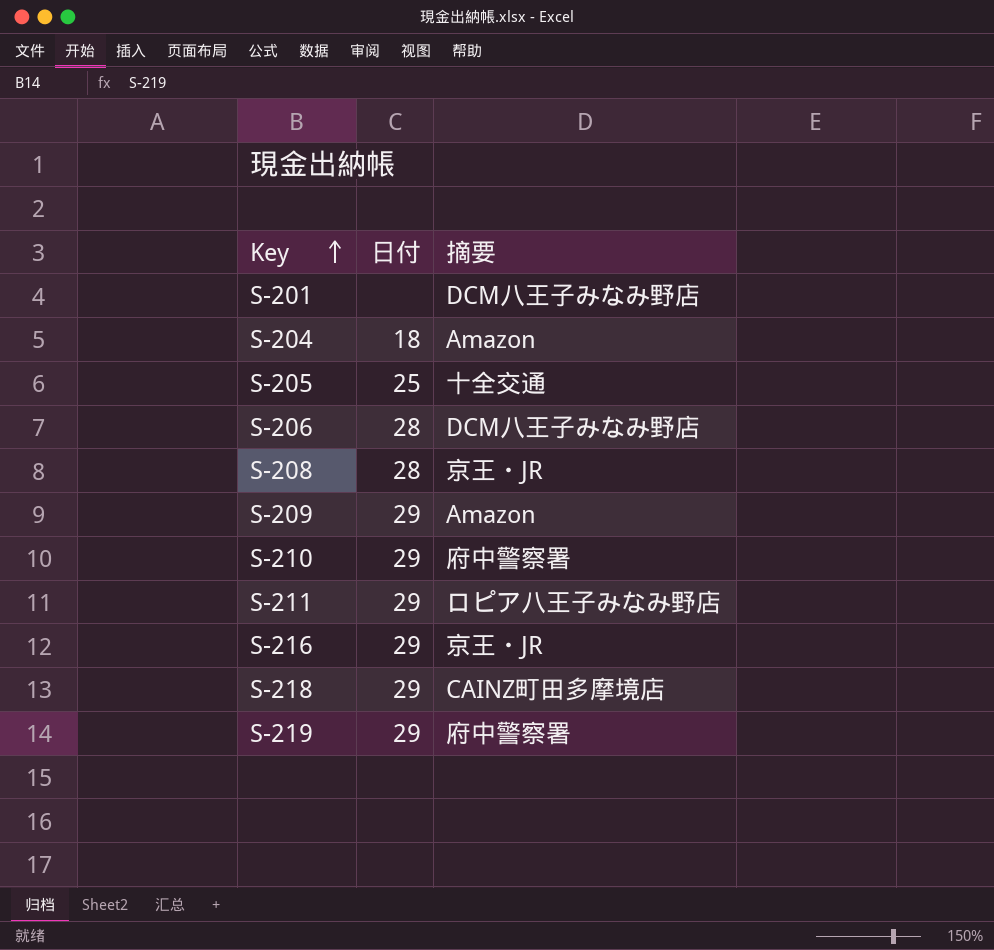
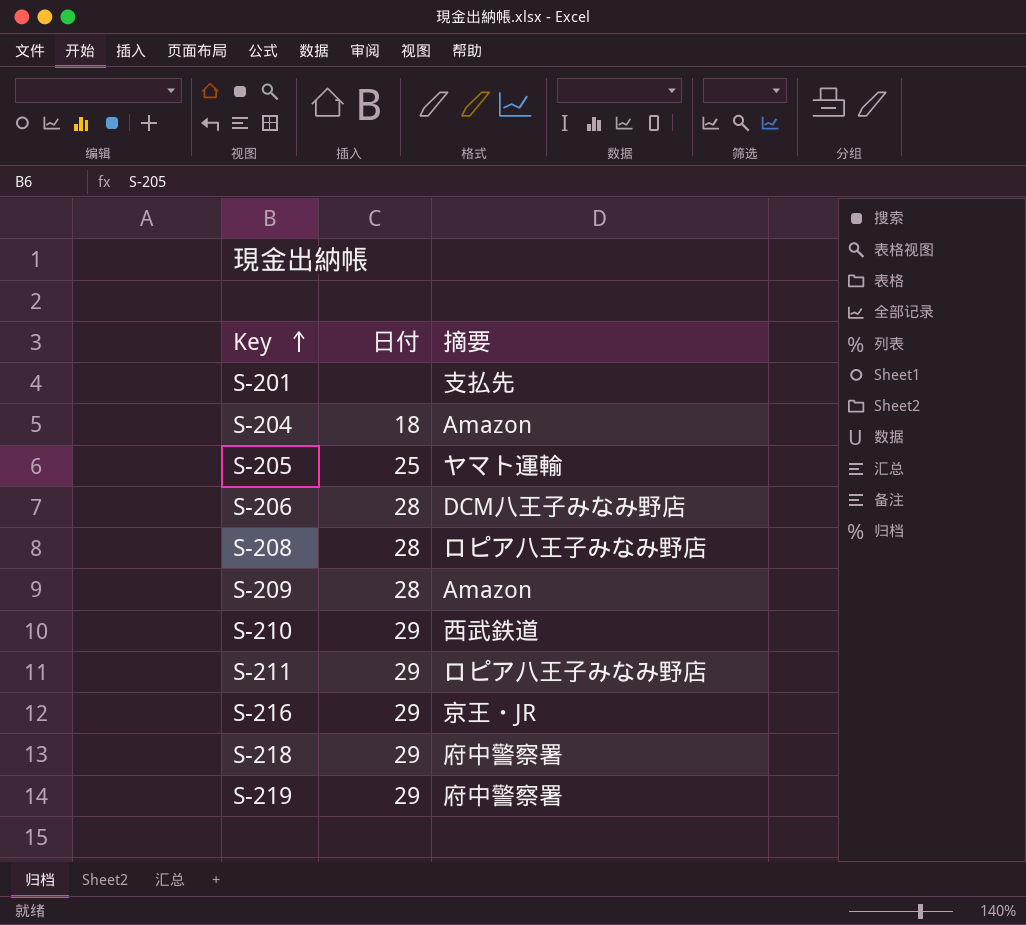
S-201 | 摘要: DCM八王子みなみ野店 -> 支払先
S-205 | 摘要: 十全交通 -> ヤマト運輸
S-208 | 摘要: 京王・JR -> ロピア八王子みなみ野店
S-209 | 日付: 29 -> 28
S-210 | 摘要: 府中警察署 -> 西武鉄道
S-218 | 摘要: CAINZ町田多摩境店 -> 府中警察署

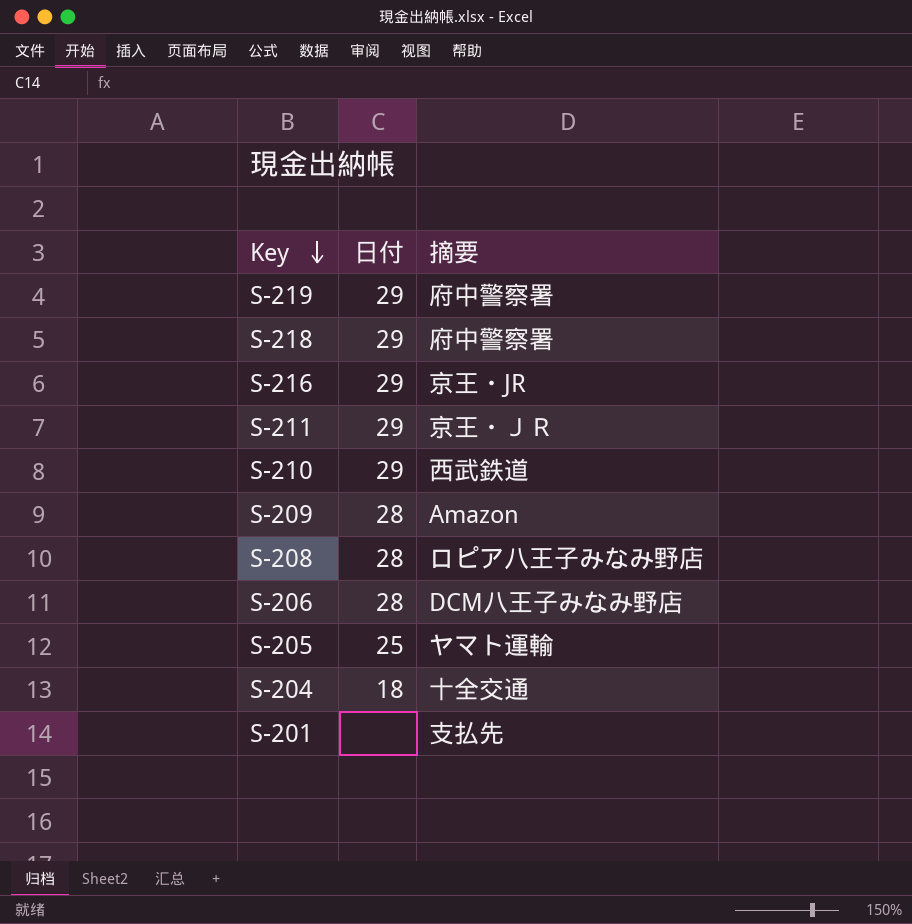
row order: Key ascending -> Key descending
S-211 | 摘要: ロピア八王子みなみ野店 -> 京王・ＪＲ
S-204 | 摘要: Amazon -> 十全交通

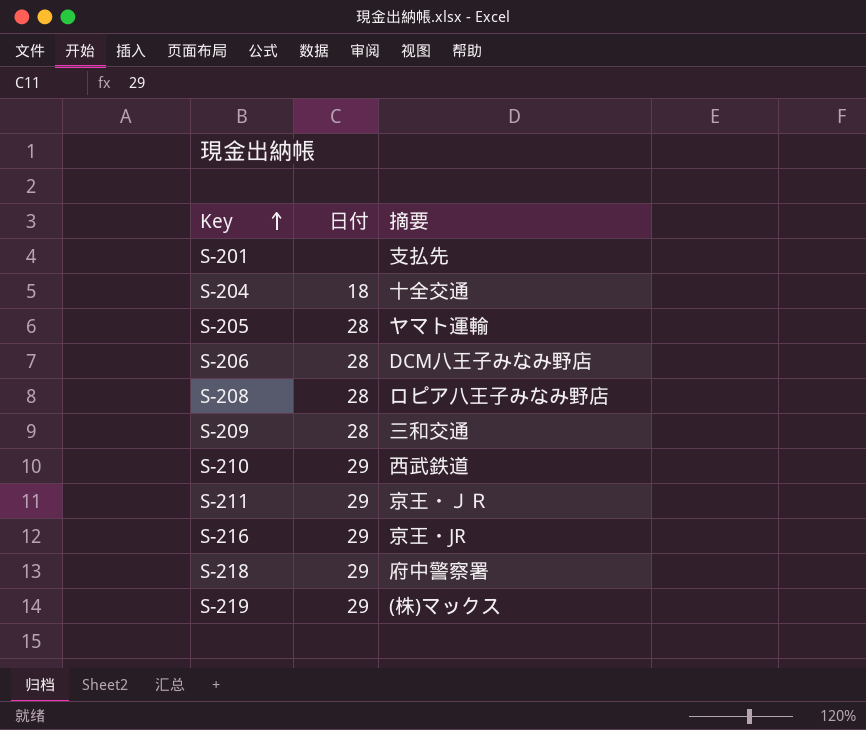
row order: Key descending -> Key ascending
S-205 | 日付: 25 -> 28
S-209 | 摘要: Amazon -> 三和交通
S-219 | 摘要: 府中警察署 -> (株)マックス

